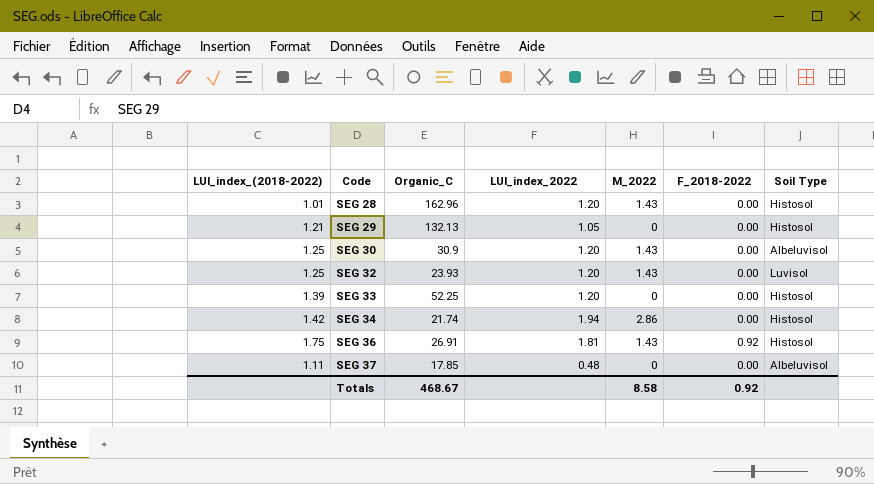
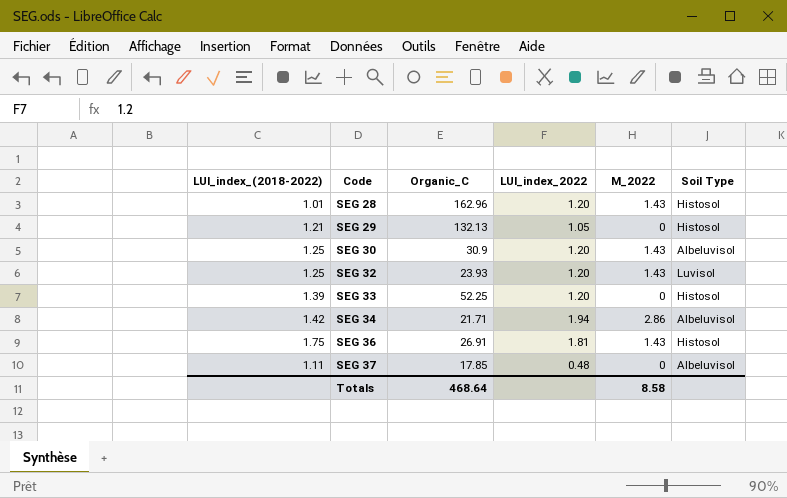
column F_2018-2022 | position: 6 -> none
SEG 34 | Organic_C: 21.74 -> 21.71
SEG 34 | Soil Type: Histosol -> Albeluvisol
Totals | Organic_C: 468.67 -> 468.64

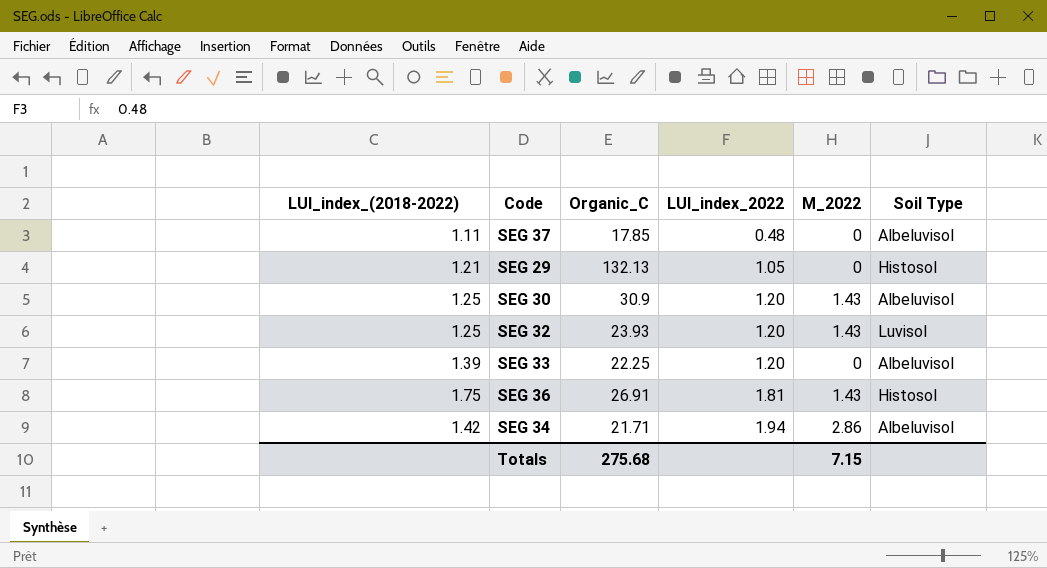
row order: Code ascending -> LUI_index_2022 ascending
row SEG 28: 1.01 | 162.96 | 1.20 | 1.43 | Histosol -> none
SEG 33 | Organic_C: 52.25 -> 22.25
SEG 33 | Soil Type: Histosol -> Albeluvisol
Totals | Organic_C: 468.64 -> 275.68
Totals | M_2022: 8.58 -> 7.15

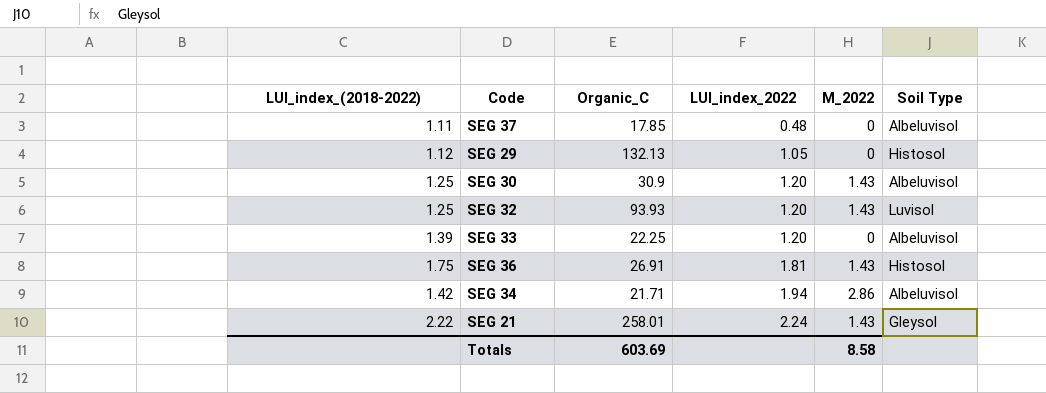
SEG 29 | LUI_index_(2018-2022): 1.21 -> 1.12
SEG 32 | Organic_C: 23.93 -> 93.93
row SEG 21: none -> 2.22 | 258.01 | 2.24 | 1.43 | Gleysol
Totals | Organic_C: 275.68 -> 603.69
Totals | M_2022: 7.15 -> 8.58

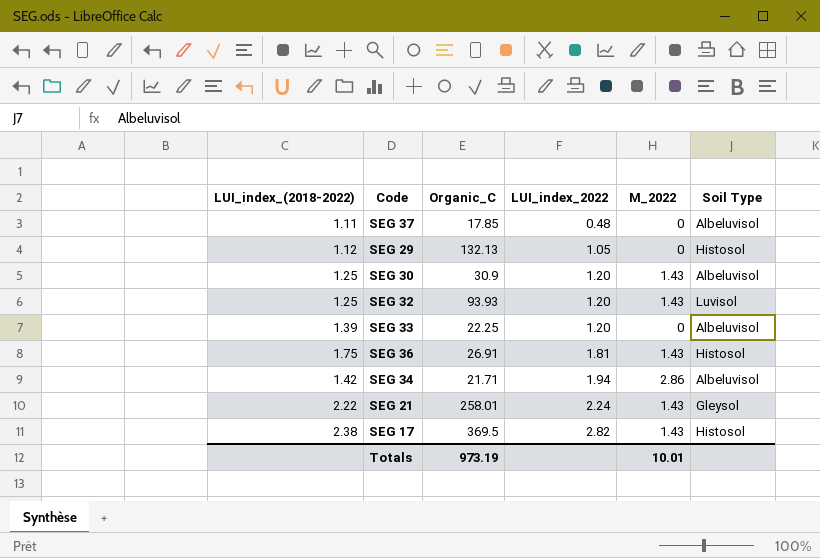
row SEG 17: none -> 2.38 | 369.5 | 2.82 | 1.43 | Histosol
Totals | Organic_C: 603.69 -> 973.19
Totals | M_2022: 8.58 -> 10.01

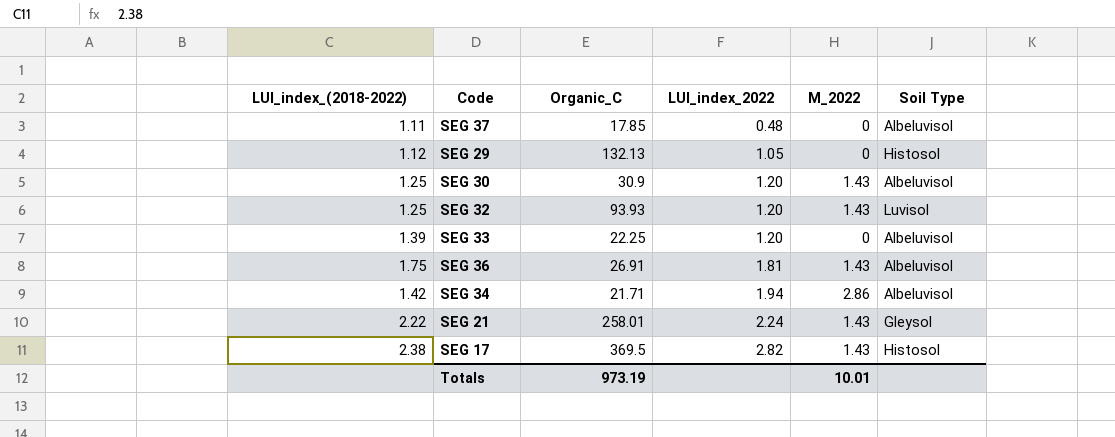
SEG 36 | Soil Type: Histosol -> Albeluvisol

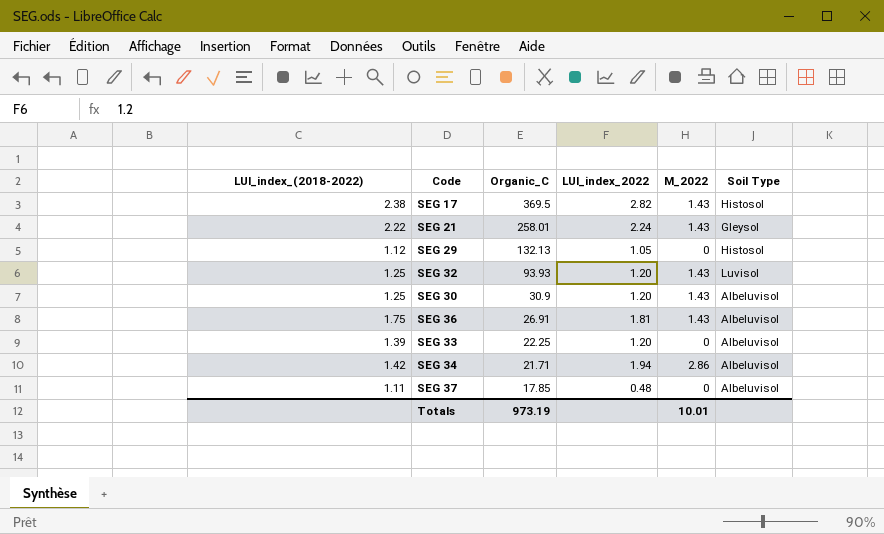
row order: LUI_index_2022 ascending -> Organic_C descending

